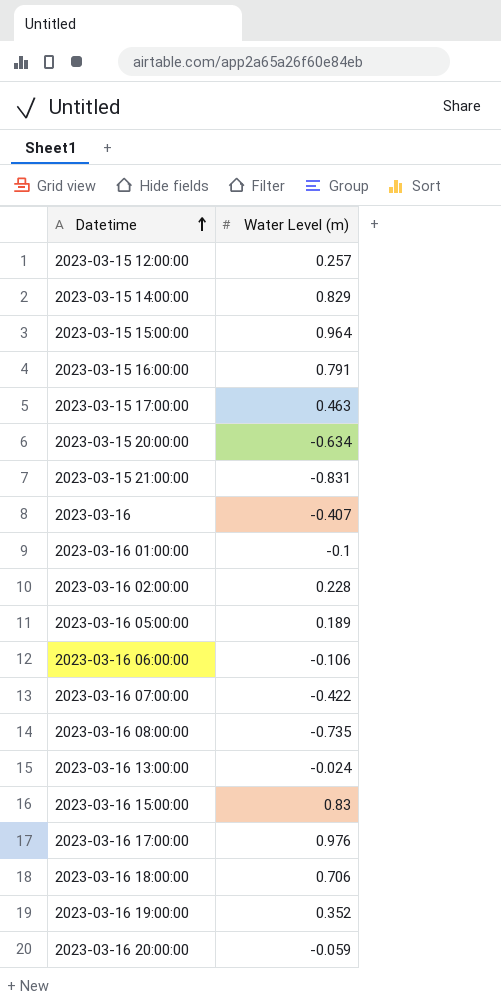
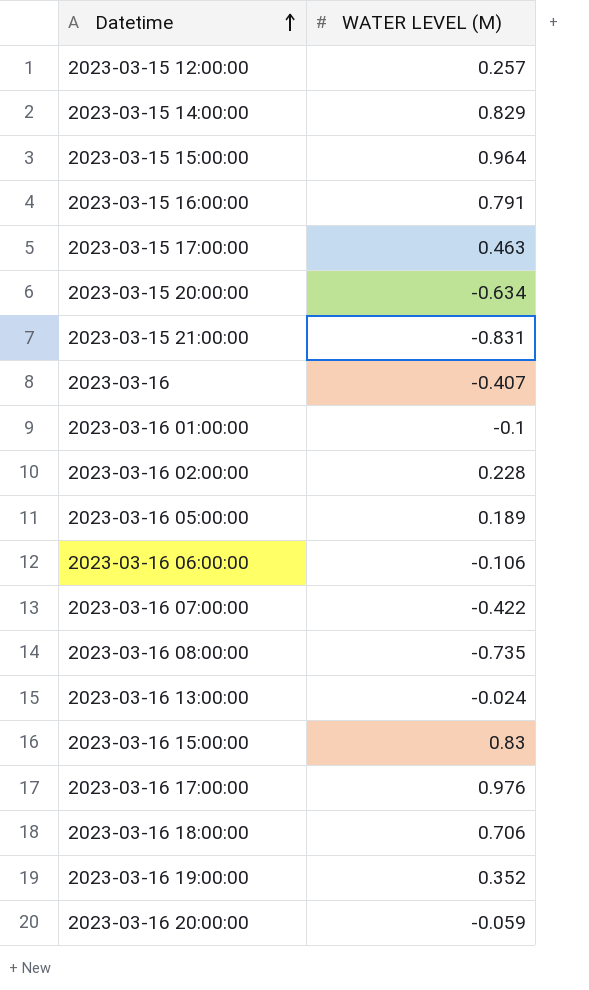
column name: Water Level (m) -> WATER LEVEL (M)

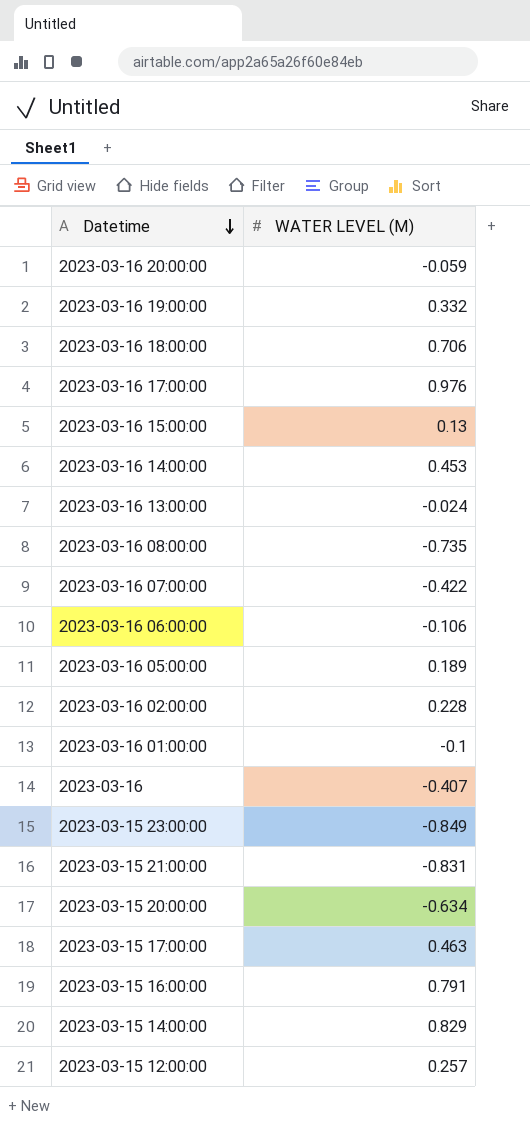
row order: Datetime ascending -> Datetime descending
row 2023-03-15 15:00:00: 0.964 -> none
2023-03-16 19:00:00 | WATER LEVEL (M): 0.352 -> 0.332
2023-03-16 15:00:00 | WATER LEVEL (M): 0.83 -> 0.13
row 2023-03-16 14:00:00: none -> 0.453
row 2023-03-15 23:00:00: none -> -0.849

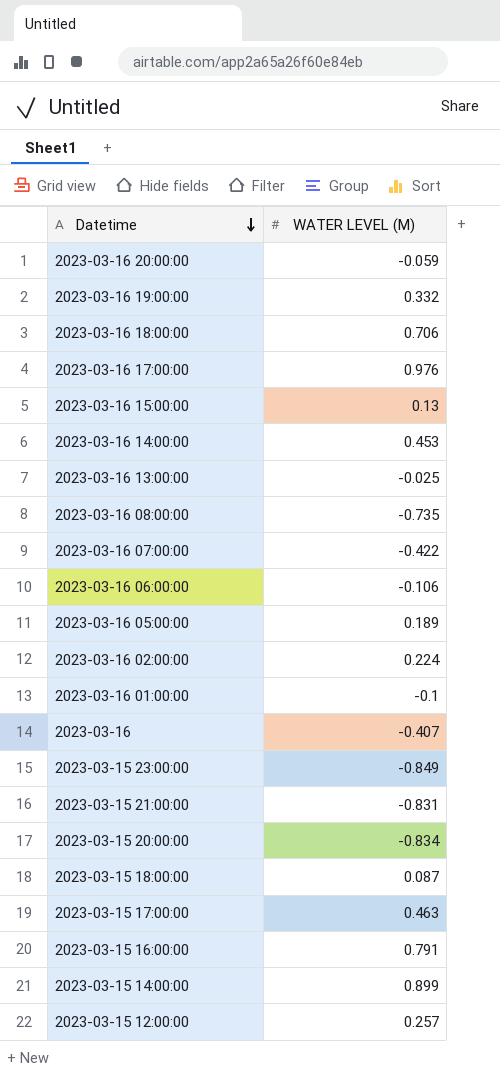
2023-03-16 13:00:00 | WATER LEVEL (M): -0.024 -> -0.025
2023-03-16 02:00:00 | WATER LEVEL (M): 0.228 -> 0.224
2023-03-15 20:00:00 | WATER LEVEL (M): -0.634 -> -0.834
row 2023-03-15 18:00:00: none -> 0.087
2023-03-15 14:00:00 | WATER LEVEL (M): 0.829 -> 0.899

